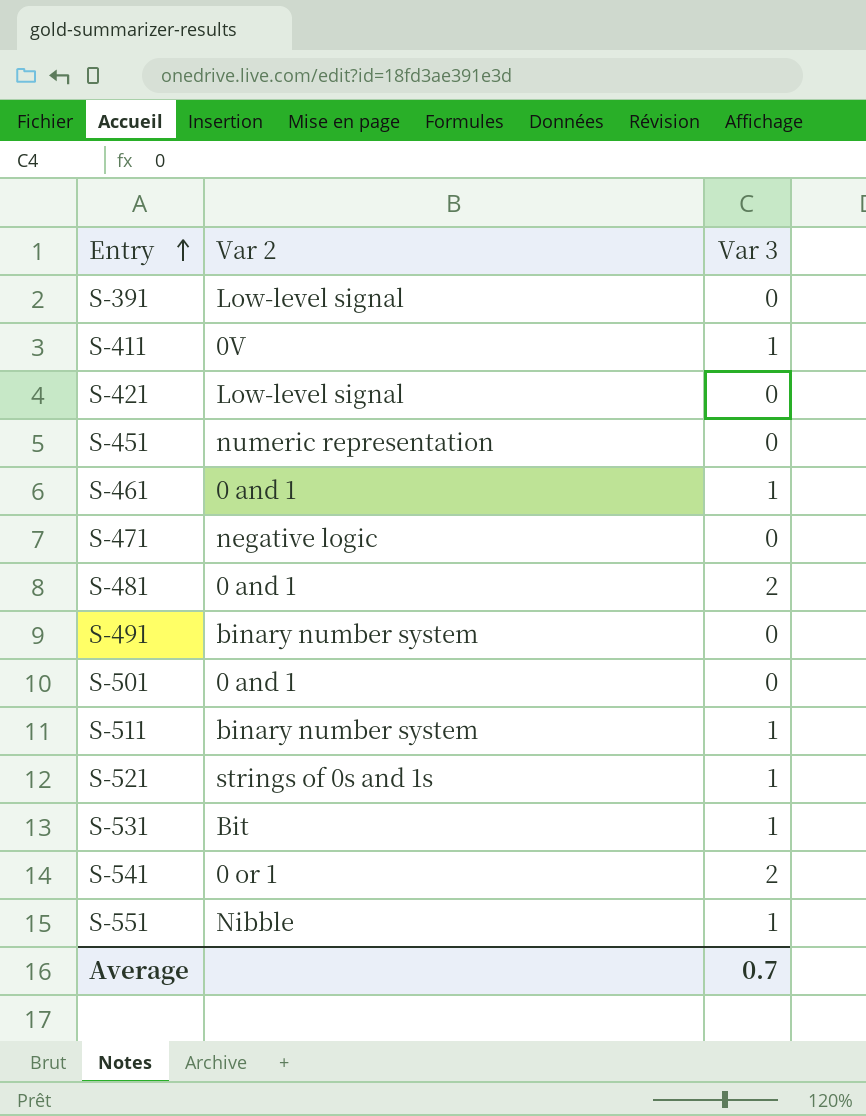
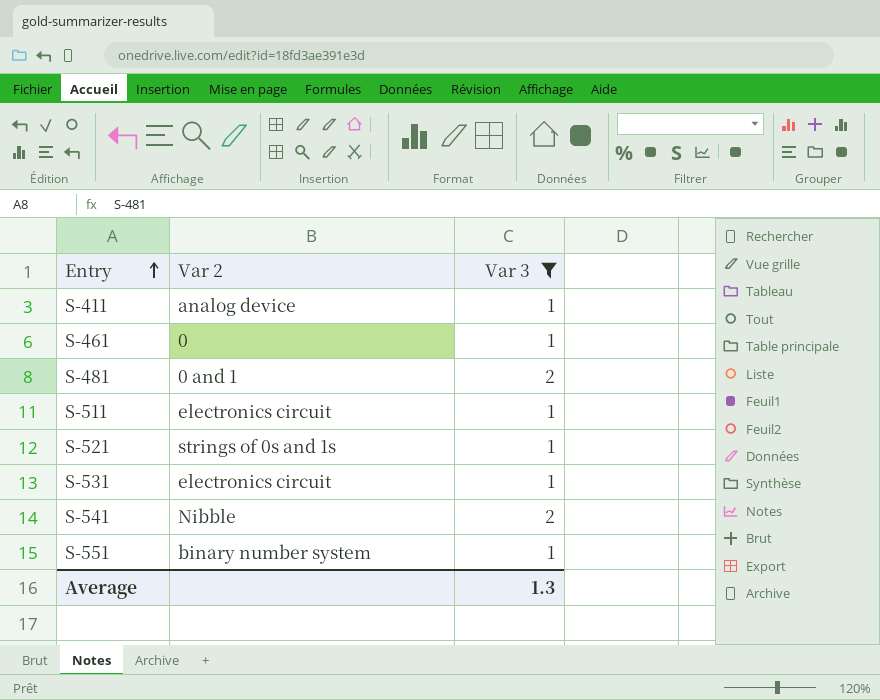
filter: none -> Var 3 != 0
S-411 | Var 2: 0V -> analog device
S-461 | Var 2: 0 and 1 -> 0
S-511 | Var 2: binary number system -> electronics circuit
S-531 | Var 2: Bit -> electronics circuit
S-541 | Var 2: 0 or 1 -> Nibble
S-551 | Var 2: Nibble -> binary number system
Average | Var 3: 0.7 -> 1.3

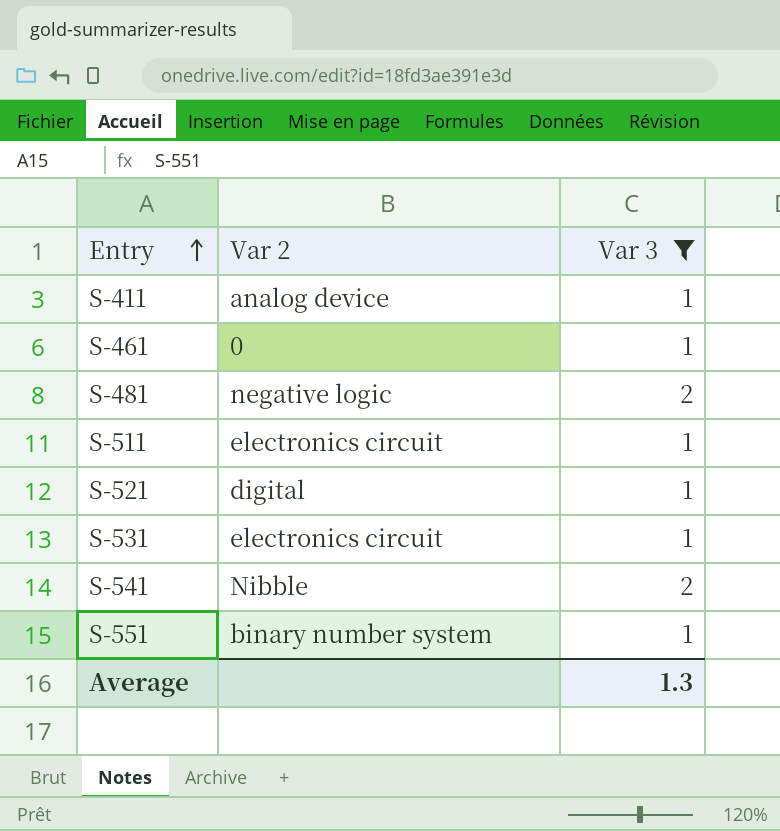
S-481 | Var 2: 0 and 1 -> negative logic
S-521 | Var 2: strings of 0s and 1s -> digital

